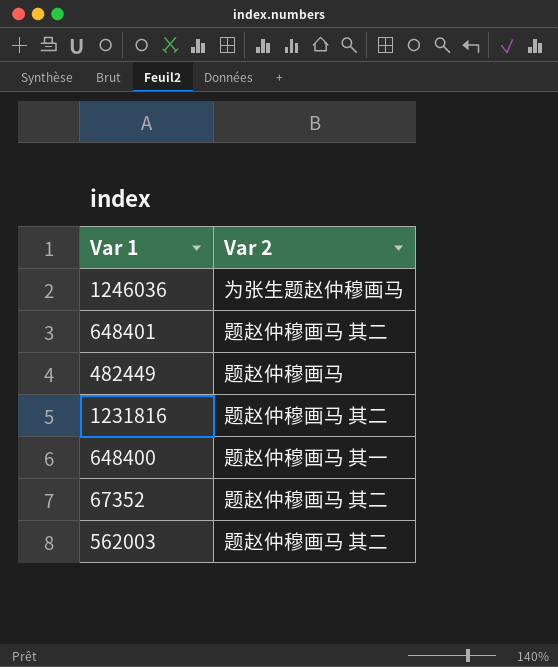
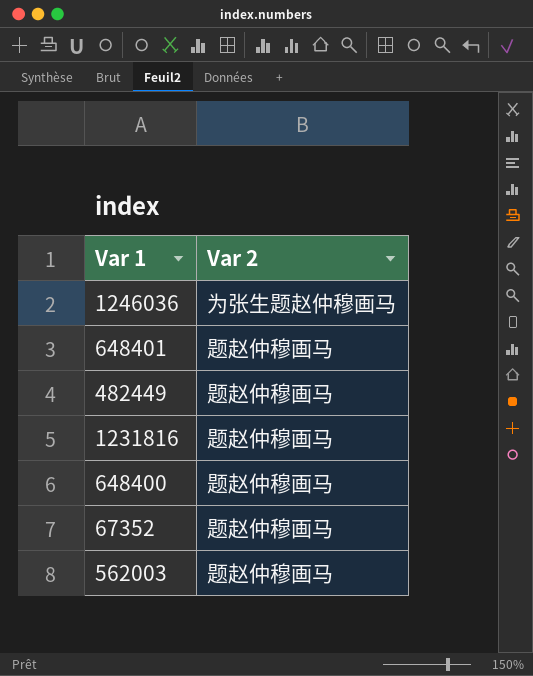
648401 | Var 2: 题赵仲穆画马 其二 -> 题赵仲穆画马
1231816 | Var 2: 题赵仲穆画马 其二 -> 题赵仲穆画马
648400 | Var 2: 题赵仲穆画马 其一 -> 题赵仲穆画马
67352 | Var 2: 题赵仲穆画马 其二 -> 题赵仲穆画马
562003 | Var 2: 题赵仲穆画马 其二 -> 题赵仲穆画马

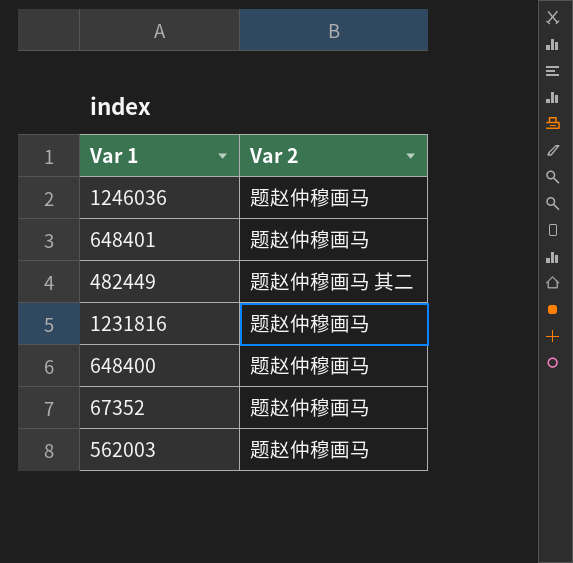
1246036 | Var 2: 为张生题赵仲穆画马 -> 题赵仲穆画马
482449 | Var 2: 题赵仲穆画马 -> 题赵仲穆画马 其二

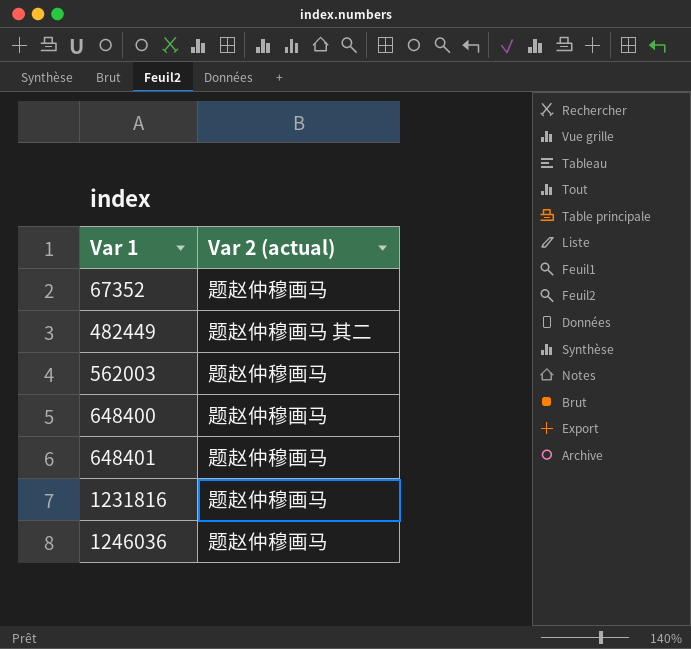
row order: none -> Var 1 ascending
column name: Var 2 -> Var 2 (actual)

